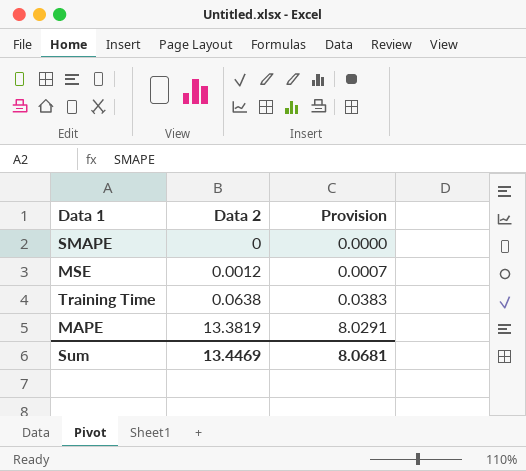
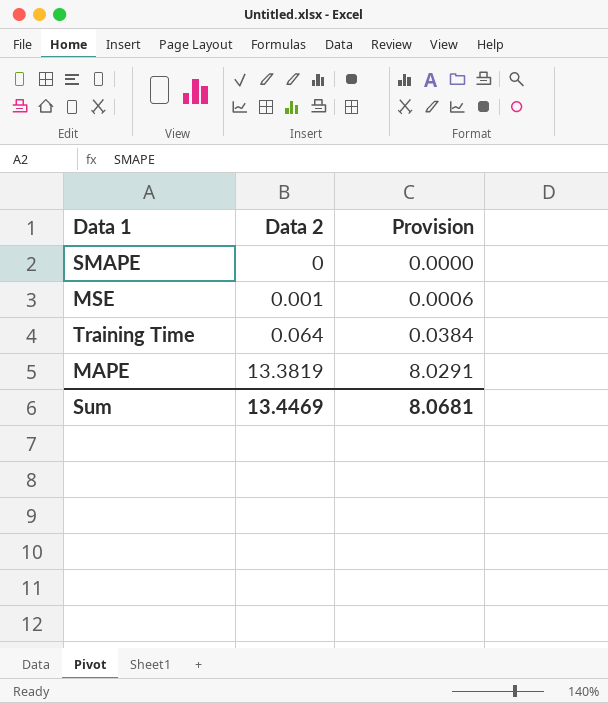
MSE | Data 2: 0.0012 -> 0.001
MSE | Provision: 0.0007 -> 0.0006
Training Time | Data 2: 0.0638 -> 0.064
Training Time | Provision: 0.0383 -> 0.0384

